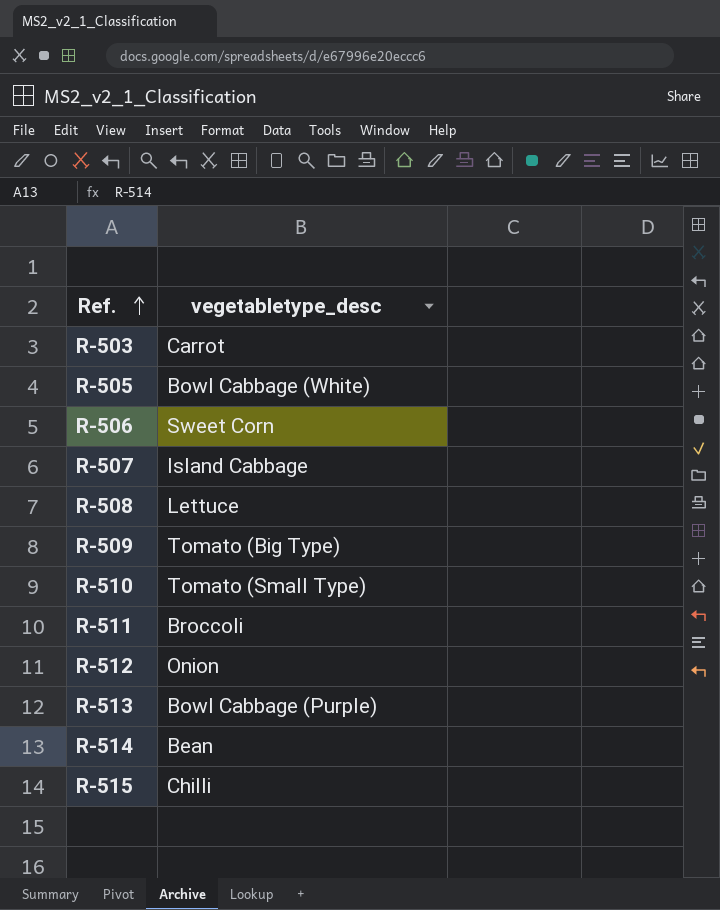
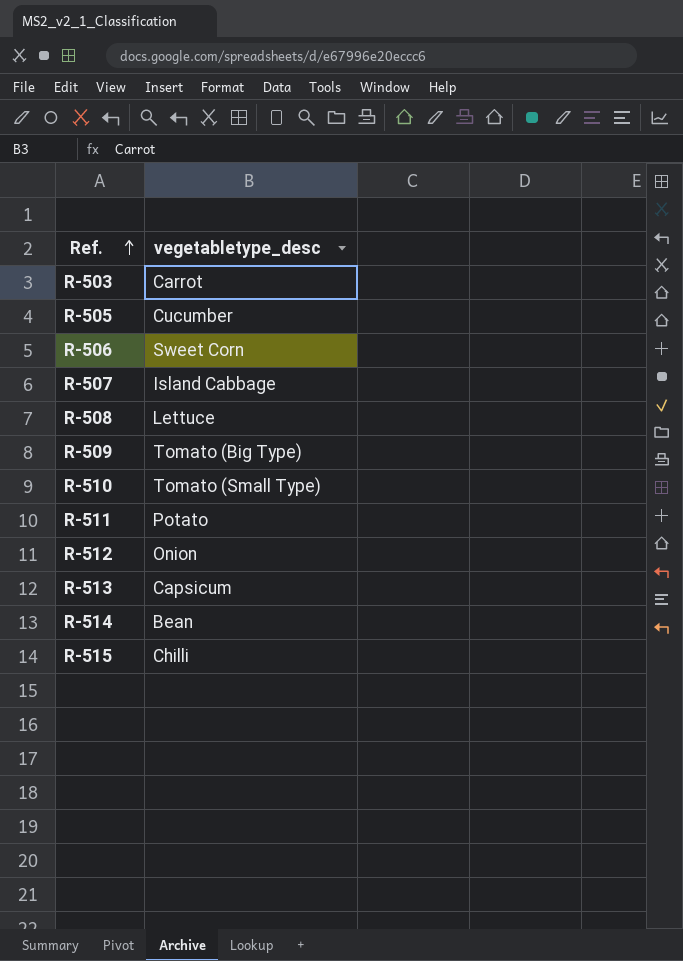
R-505 | vegetabletype_desc: Bowl Cabbage (White) -> Cucumber
R-511 | vegetabletype_desc: Broccoli -> Potato
R-513 | vegetabletype_desc: Bowl Cabbage (Purple) -> Capsicum

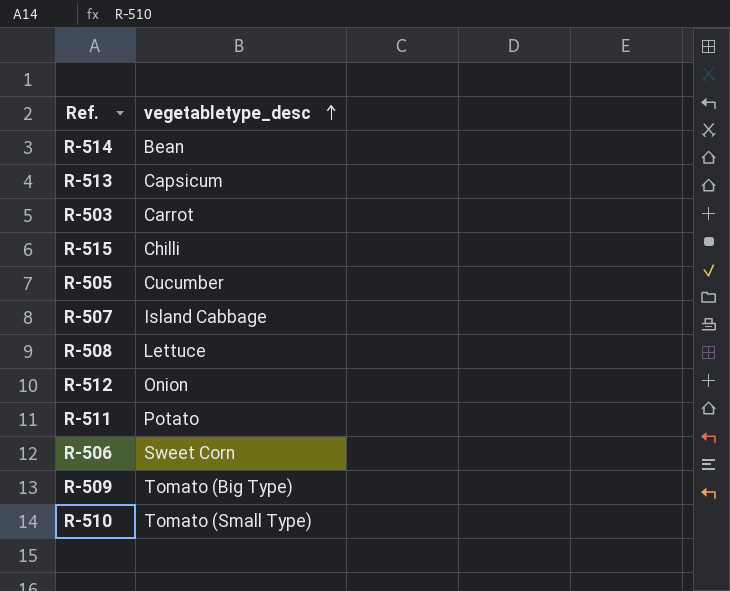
row order: Ref. ascending -> vegetabletype_desc ascending

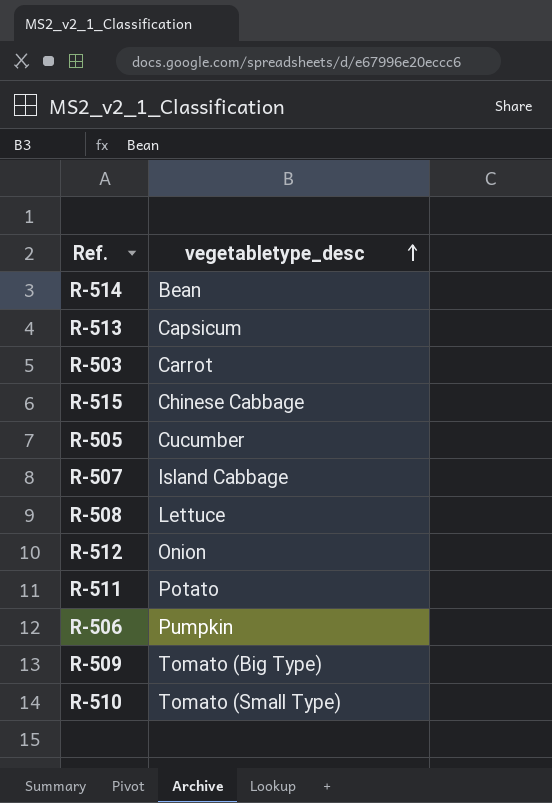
R-515 | vegetabletype_desc: Chilli -> Chinese Cabbage
R-506 | vegetabletype_desc: Sweet Corn -> Pumpkin

